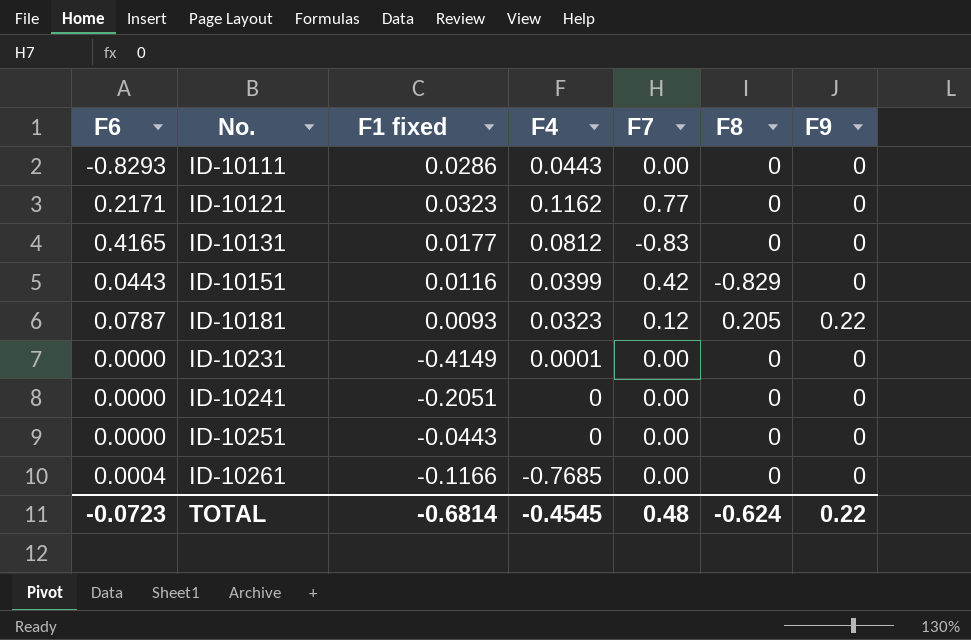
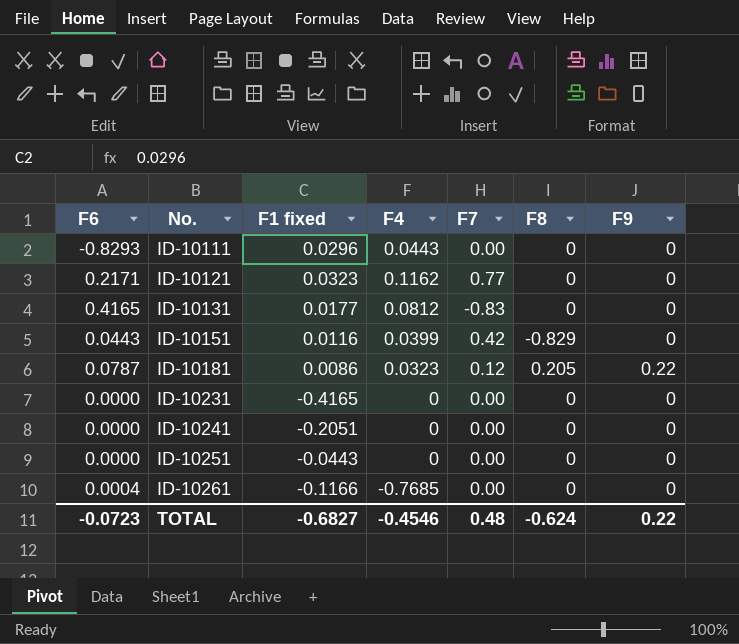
ID-10111 | F1 fixed: 0.0286 -> 0.0296
ID-10181 | F1 fixed: 0.0093 -> 0.0086
ID-10231 | F1 fixed: -0.4149 -> -0.4165
ID-10231 | F4: 0.0001 -> 0
TOTAL | F1 fixed: -0.6814 -> -0.6827
TOTAL | F4: -0.4545 -> -0.4546

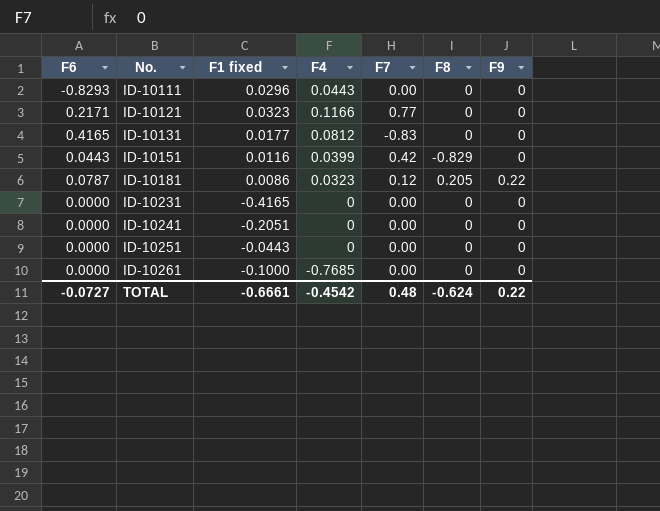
ID-10121 | F4: 0.1162 -> 0.1166
ID-10261 | F6: 0.0004 -> 0.0000
ID-10261 | F1 fixed: -0.1166 -> -0.1000
TOTAL | F6: -0.0723 -> -0.0727
TOTAL | F1 fixed: -0.6827 -> -0.6661
TOTAL | F4: -0.4546 -> -0.4542

